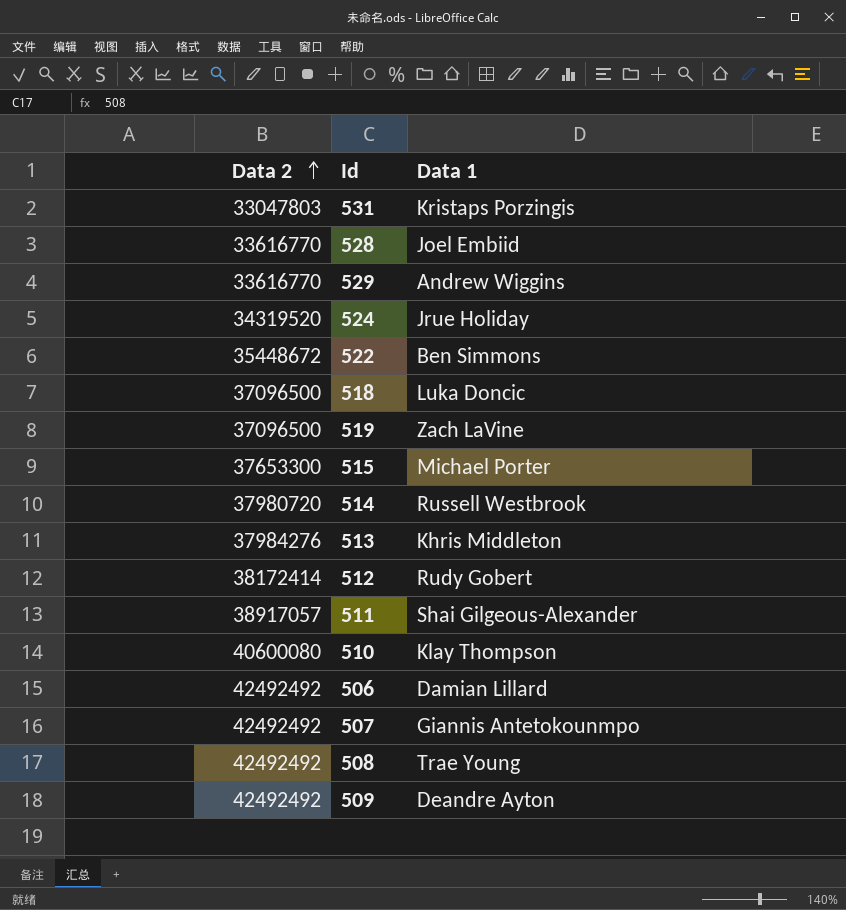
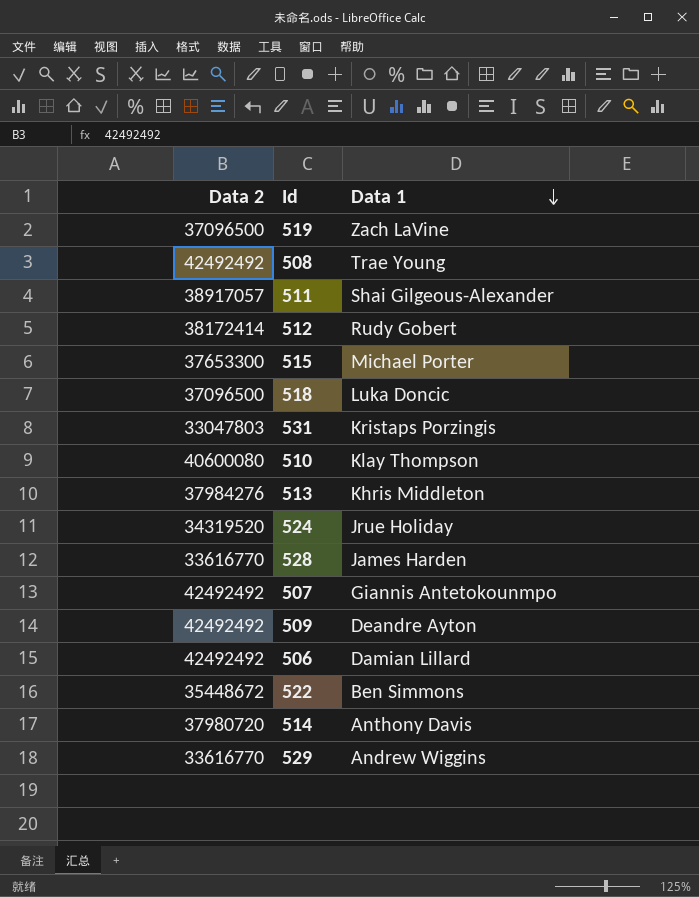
row order: Data 2 ascending -> Data 1 descending
528 | Data 1: Joel Embiid -> James Harden
514 | Data 1: Russell Westbrook -> Anthony Davis

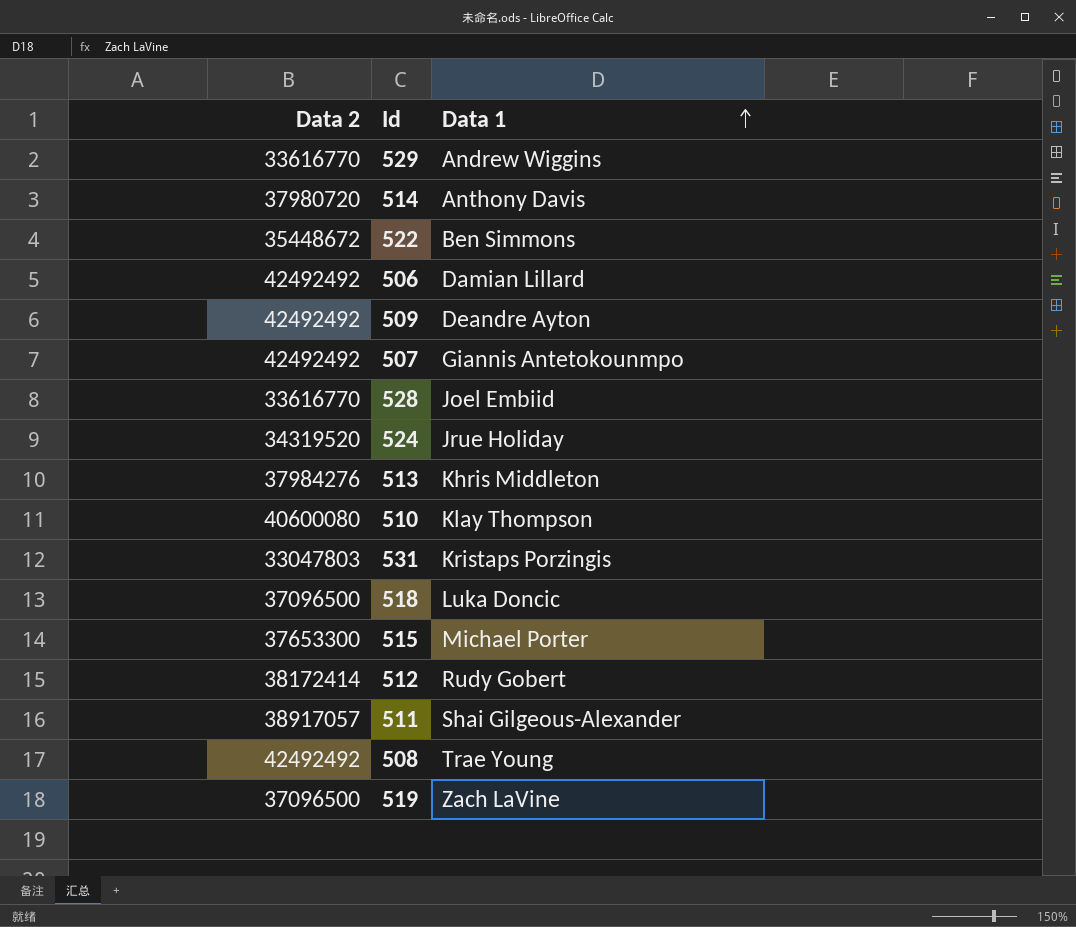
row order: Data 1 descending -> Data 1 ascending
528 | Data 1: James Harden -> Joel Embiid

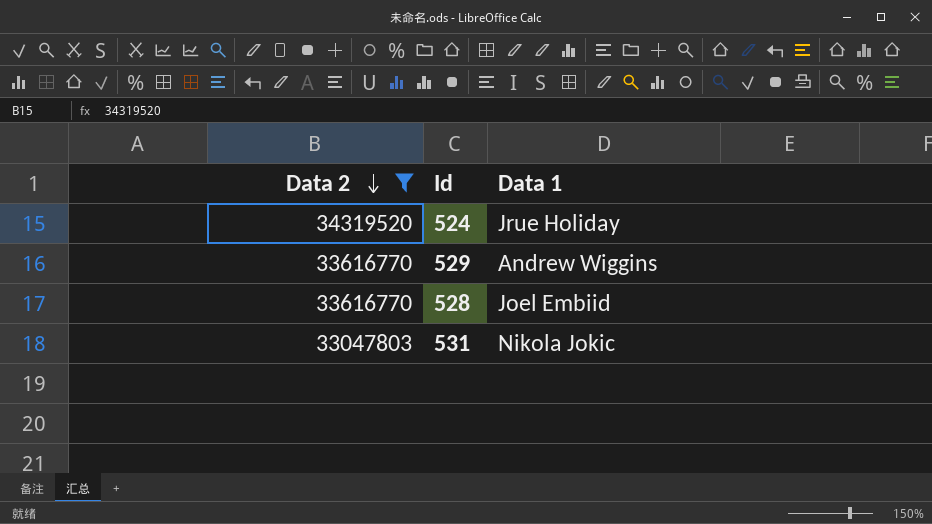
filter: none -> Data 2 <= 34319520
row order: Data 1 ascending -> Data 2 descending
531 | Data 1: Kristaps Porzingis -> Nikola Jokic

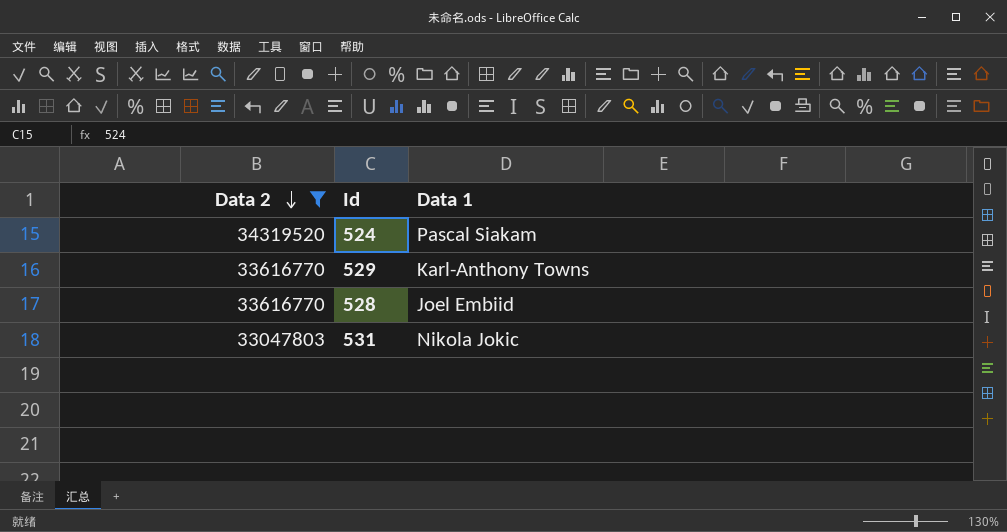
524 | Data 1: Jrue Holiday -> Pascal Siakam
529 | Data 1: Andrew Wiggins -> Karl-Anthony Towns

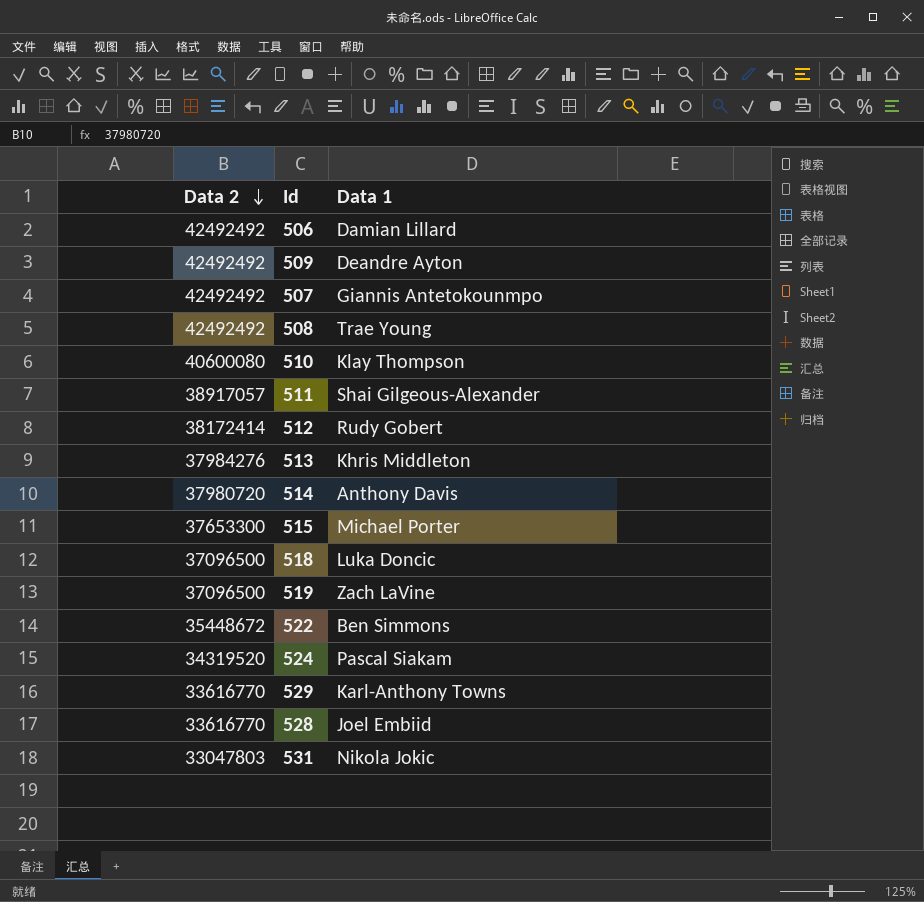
filter: Data 2 <= 34319520 -> none

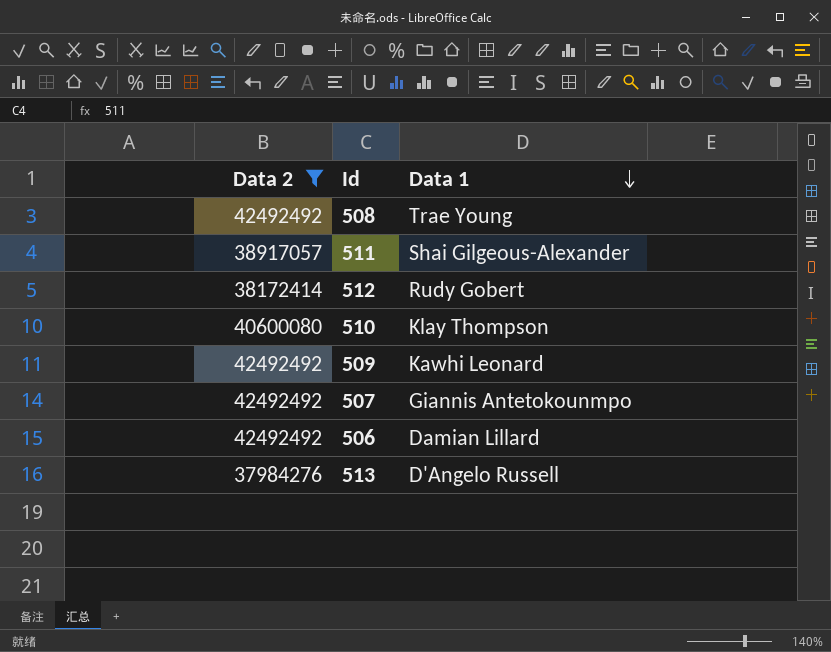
filter: none -> Data 2 >= 37984276
row order: Data 2 descending -> Data 1 descending
509 | Data 1: Deandre Ayton -> Kawhi Leonard
513 | Data 1: Khris Middleton -> D'Angelo Russell

